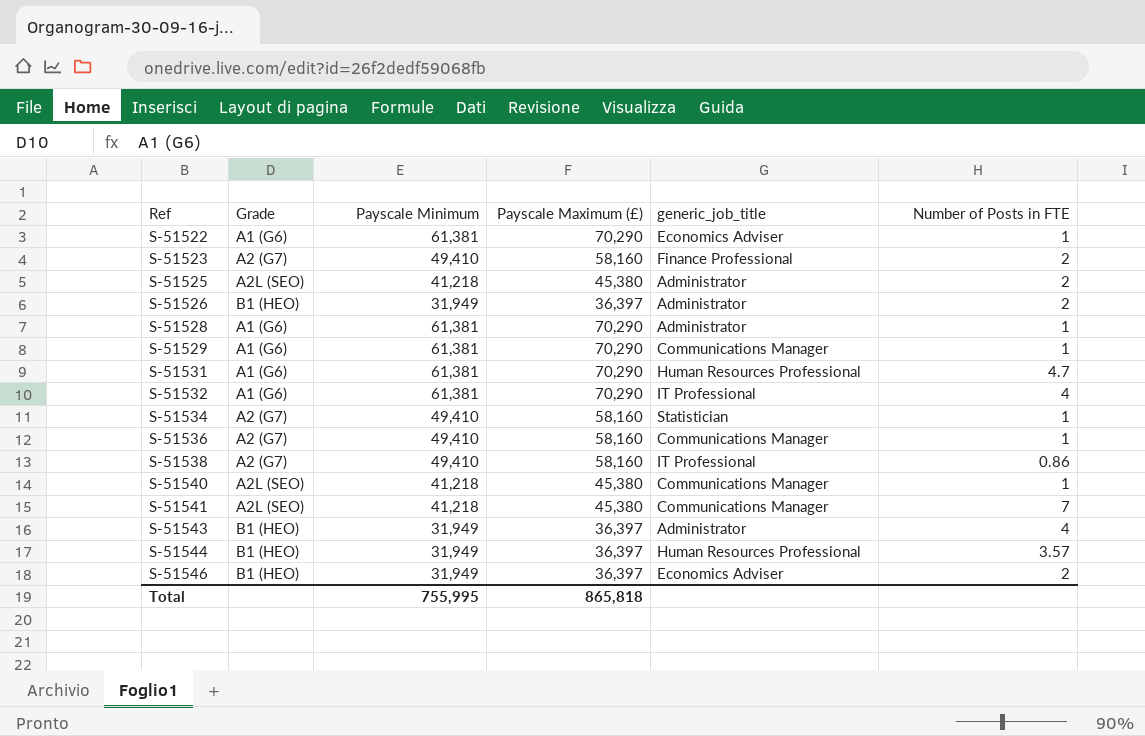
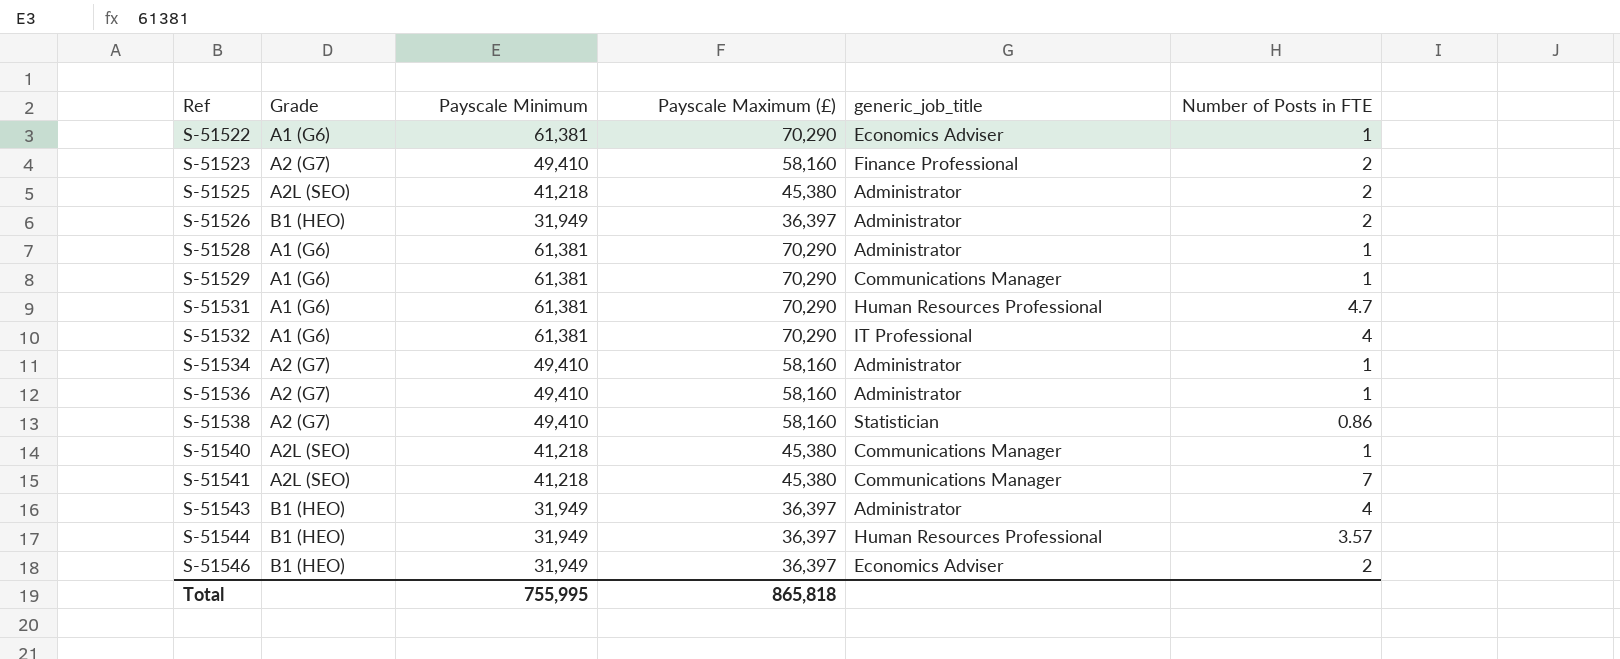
S-51534 | generic_job_title: Statistician -> Administrator
S-51536 | generic_job_title: Communications Manager -> Administrator
S-51538 | generic_job_title: IT Professional -> Statistician

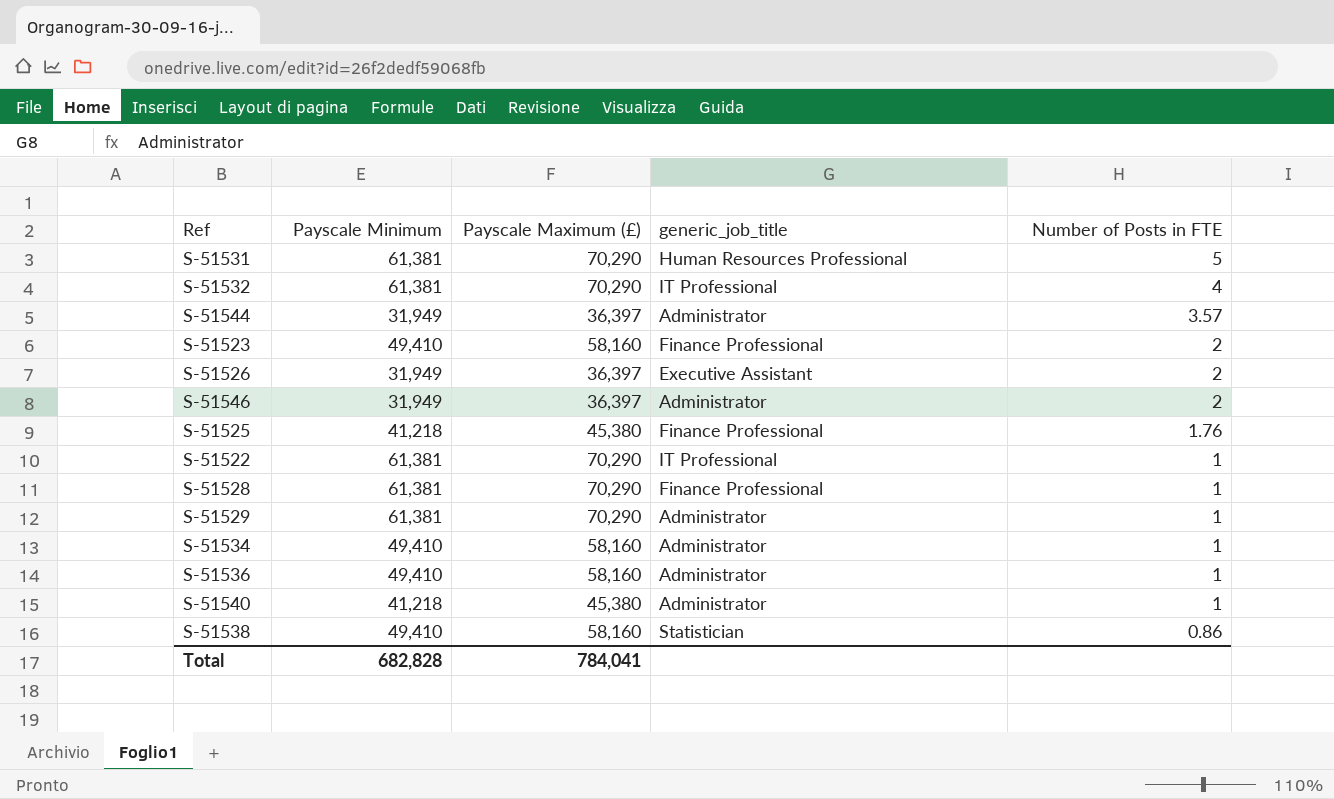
row order: Ref ascending -> Number of Posts in FTE descending
column Grade | position: 2 -> none
row S-51541: A2L (SEO) | 41,218 | 45,380 | Communications Manager | 7 -> none
row S-51543: B1 (HEO) | 31,949 | 36,397 | Administrator | 4 -> none
S-51531 | Number of Posts in FTE: 4.7 -> 5
S-51544 | generic_job_title: Human Resources Professional -> Administrator
S-51526 | generic_job_title: Administrator -> Executive Assistant
S-51546 | generic_job_title: Economics Adviser -> Administrator
S-51525 | generic_job_title: Administrator -> Finance Professional
S-51525 | Number of Posts in FTE: 2 -> 1.76
S-51522 | generic_job_title: Economics Adviser -> IT Professional
S-51528 | generic_job_title: Administrator -> Finance Professional
S-51529 | generic_job_title: Communications Manager -> Administrator
S-51540 | generic_job_title: Communications Manager -> Administrator
Total | Payscale Minimum: 755,995 -> 682,828
Total | Payscale Maximum (£): 865,818 -> 784,041

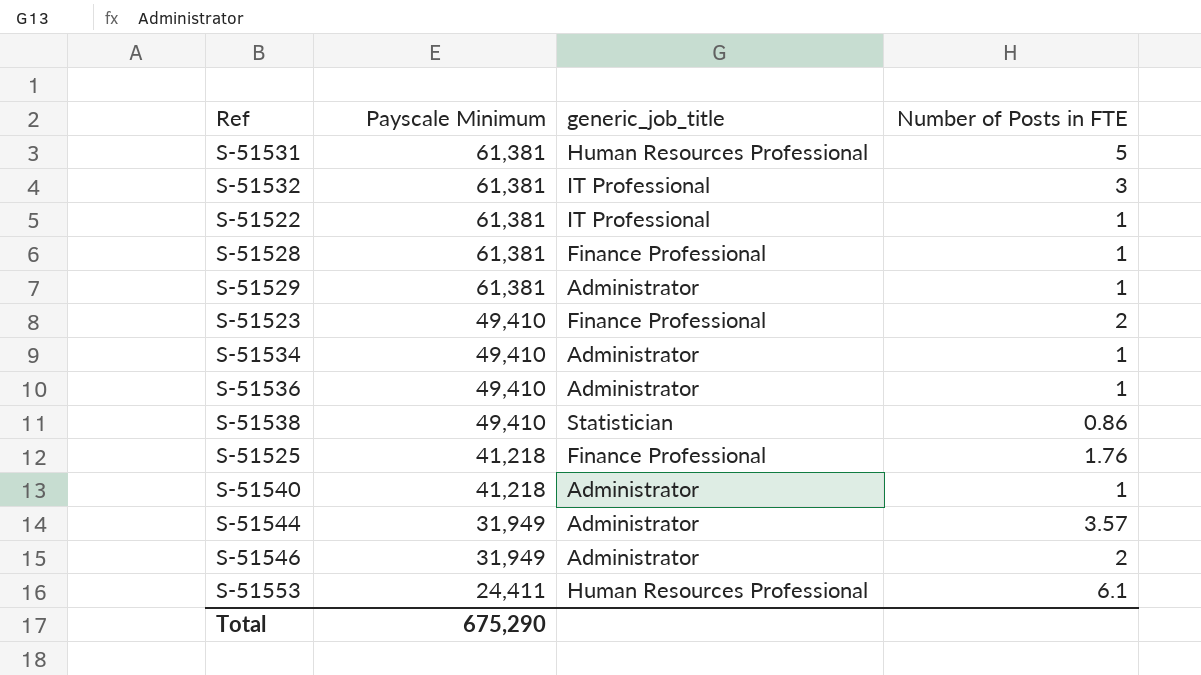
row order: Number of Posts in FTE descending -> Payscale Minimum descending
column Payscale Maximum (£) | position: 3 -> none
row S-51526: 31,949 | 36,397 | Executive Assistant | 2 -> none
S-51532 | Number of Posts in FTE: 4 -> 3
row S-51553: none -> 24,411 | Human Resources Professional | 6.1
Total | Payscale Minimum: 682,828 -> 675,290

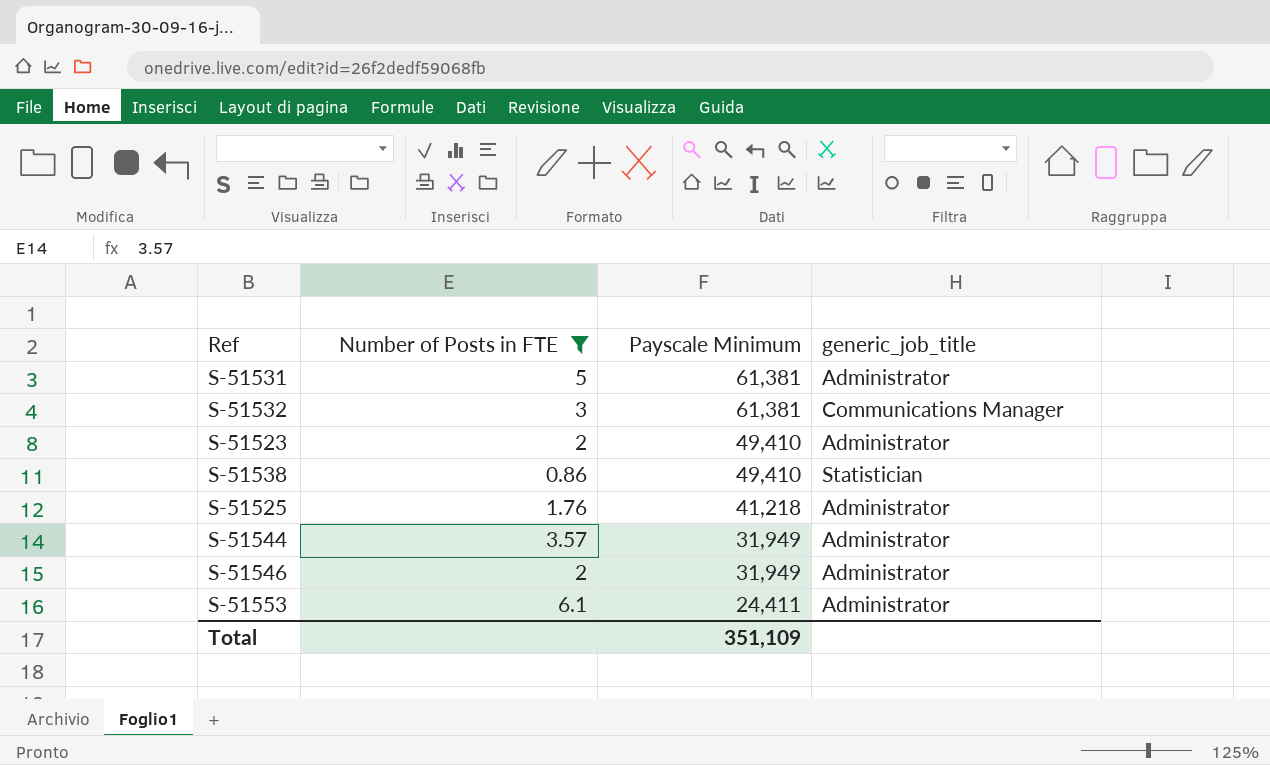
filter: none -> Number of Posts in FTE != 1
column Number of Posts in FTE | position: 4 -> 2
S-51531 | generic_job_title: Human Resources Professional -> Administrator
S-51532 | generic_job_title: IT Professional -> Communications Manager
S-51523 | generic_job_title: Finance Professional -> Administrator
S-51525 | generic_job_title: Finance Professional -> Administrator
S-51553 | generic_job_title: Human Resources Professional -> Administrator
Total | Payscale Minimum: 675,290 -> 351,109

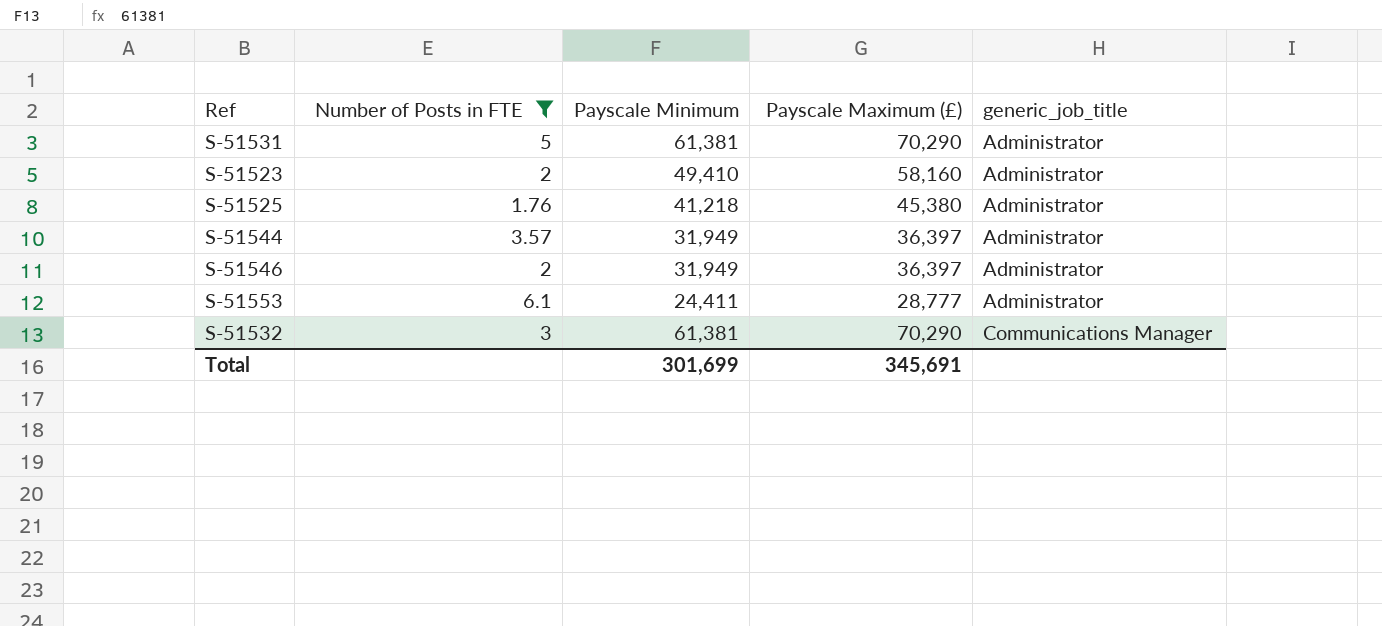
row order: Payscale Minimum descending -> generic_job_title ascending
column Payscale Maximum (£) | position: none -> 4
row S-51538: 0.86 | 49,410 | Statistician -> none
Total | Payscale Minimum: 351,109 -> 301,699

